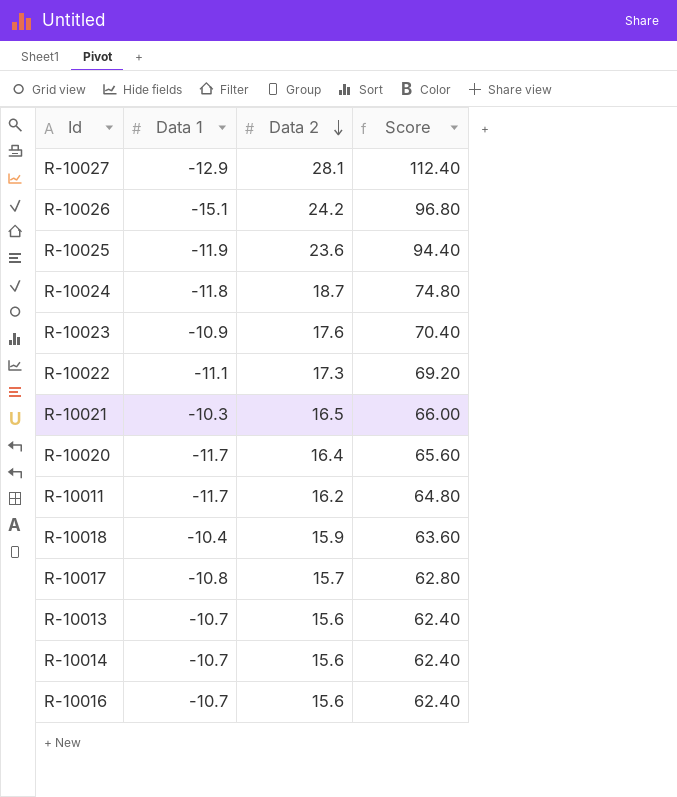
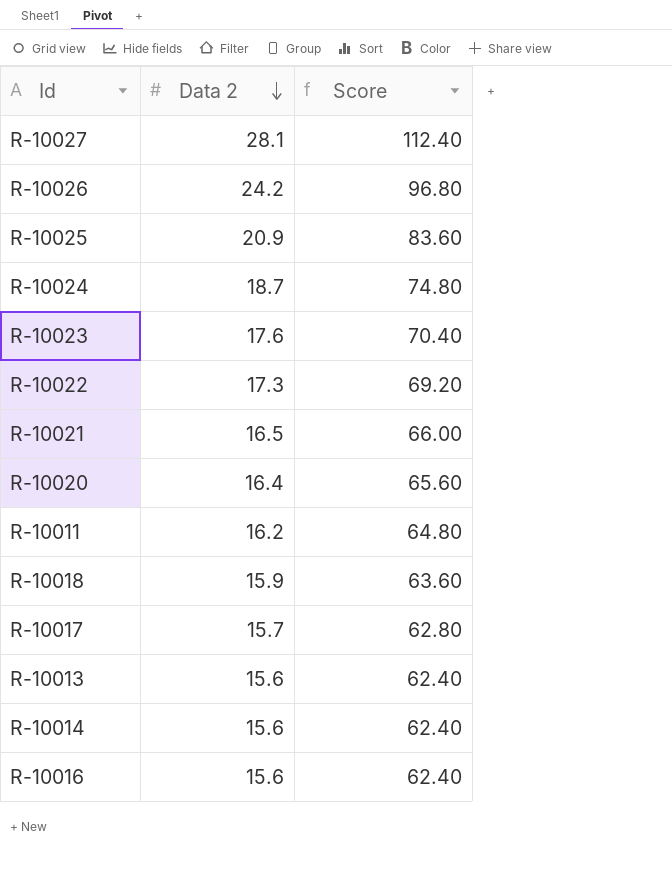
column Data 1 | position: 2 -> none
R-10025 | Data 2: 23.6 -> 20.9
R-10025 | Score: 94.40 -> 83.60

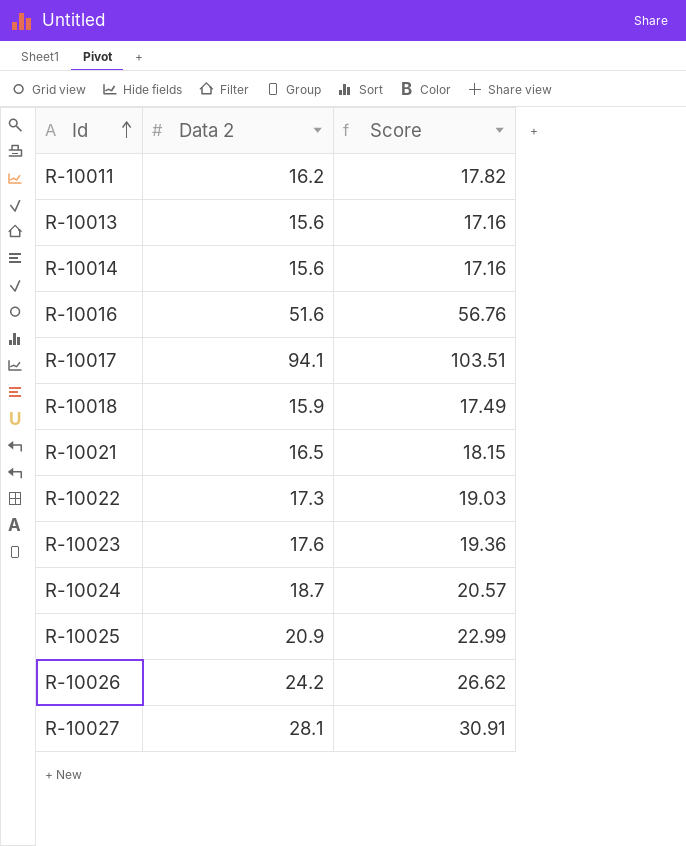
row order: Data 2 descending -> Id ascending
column Score | formula: [Data 2] * 4 -> [Data 2] * 1.1
row R-10020: 16.4 | 65.60 -> none
R-10016 | Data 2: 15.6 -> 51.6
R-10017 | Data 2: 15.7 -> 94.1

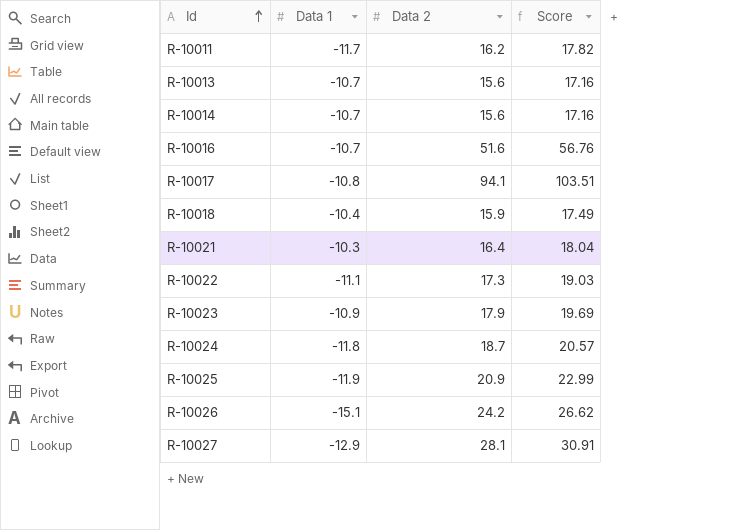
column Data 1 | position: none -> 2
R-10021 | Data 2: 16.5 -> 16.4
R-10021 | Score: 18.15 -> 18.04
R-10023 | Data 2: 17.6 -> 17.9
R-10023 | Score: 19.36 -> 19.69

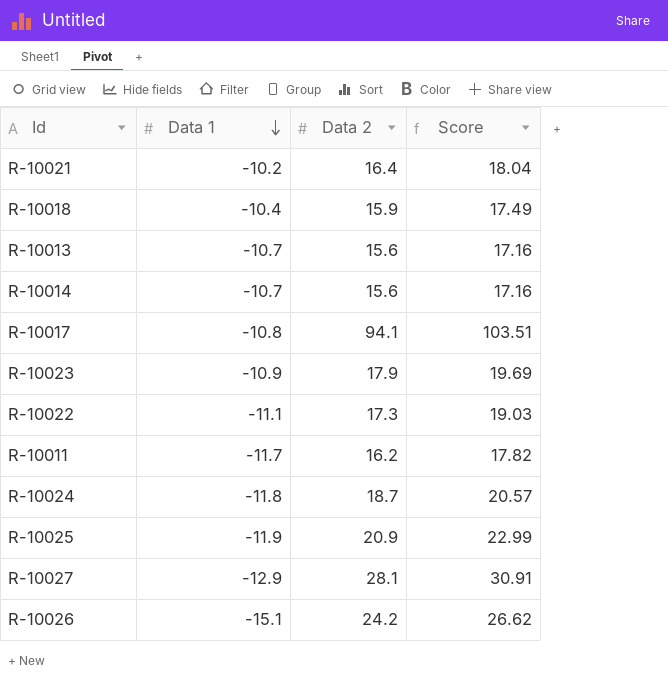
row order: Id ascending -> Data 1 descending
row R-10016: -10.7 | 51.6 | 56.76 -> none
R-10021 | Data 1: -10.3 -> -10.2

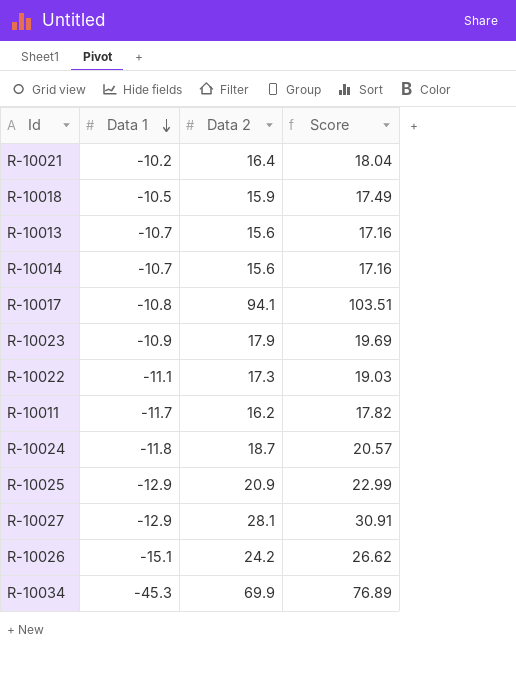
R-10018 | Data 1: -10.4 -> -10.5
R-10025 | Data 1: -11.9 -> -12.9
row R-10034: none -> -45.3 | 69.9 | 76.89

